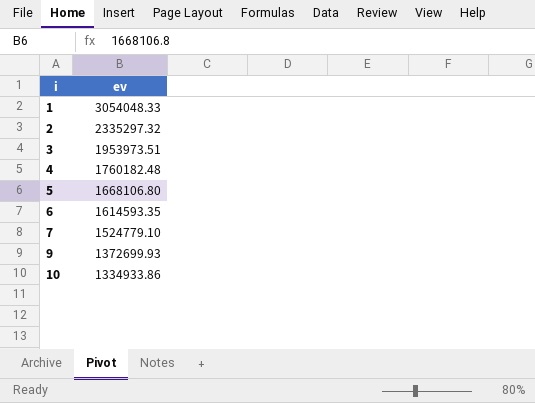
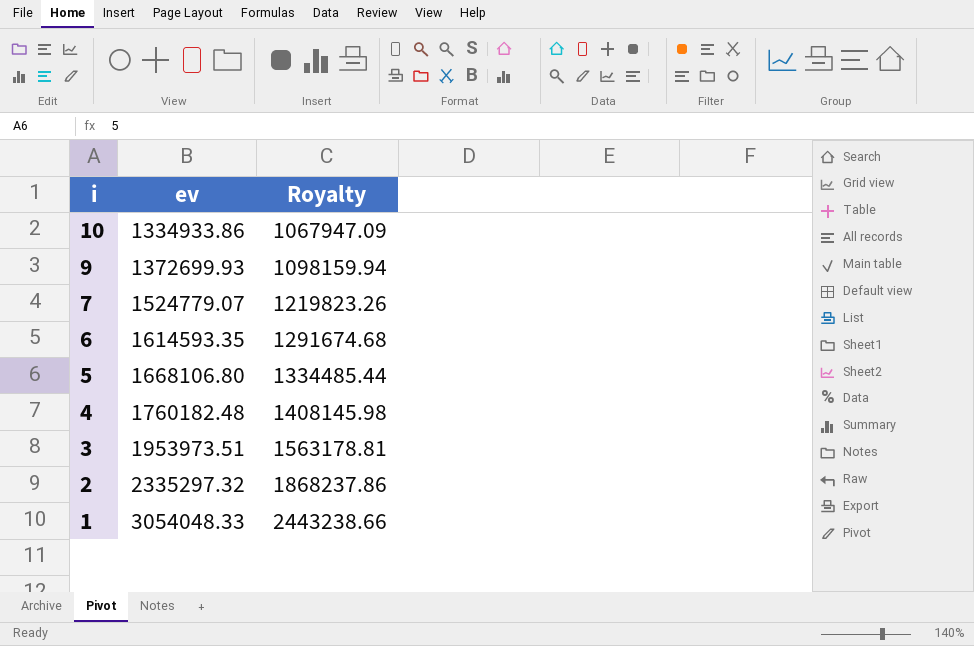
row order: i ascending -> i descending
column Royalty | formula: none -> [ev] * 0.8
7 | ev: 1524779.10 -> 1524779.07

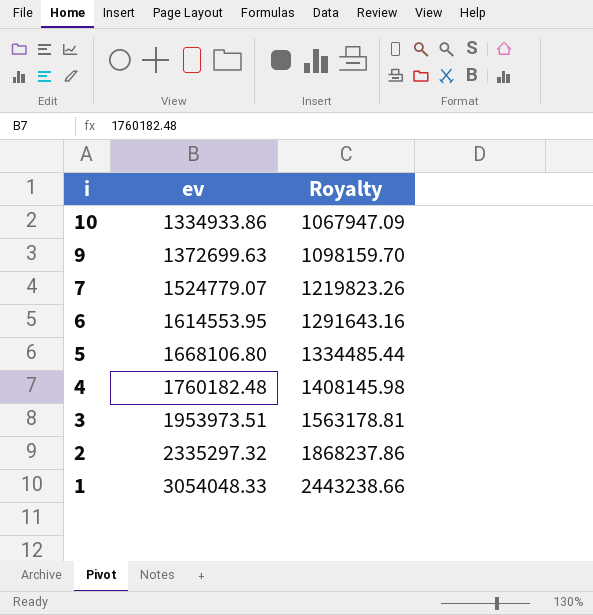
9 | ev: 1372699.93 -> 1372699.63
9 | Royalty: 1098159.94 -> 1098159.70
6 | ev: 1614593.35 -> 1614553.95
6 | Royalty: 1291674.68 -> 1291643.16

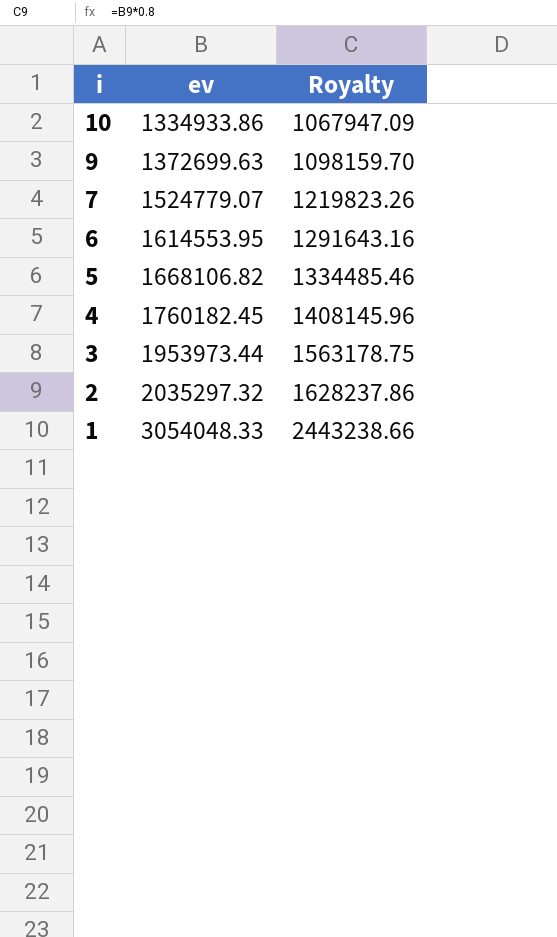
5 | ev: 1668106.80 -> 1668106.82
5 | Royalty: 1334485.44 -> 1334485.46
4 | ev: 1760182.48 -> 1760182.45
4 | Royalty: 1408145.98 -> 1408145.96
3 | ev: 1953973.51 -> 1953973.44
3 | Royalty: 1563178.81 -> 1563178.75
2 | ev: 2335297.32 -> 2035297.32
2 | Royalty: 1868237.86 -> 1628237.86

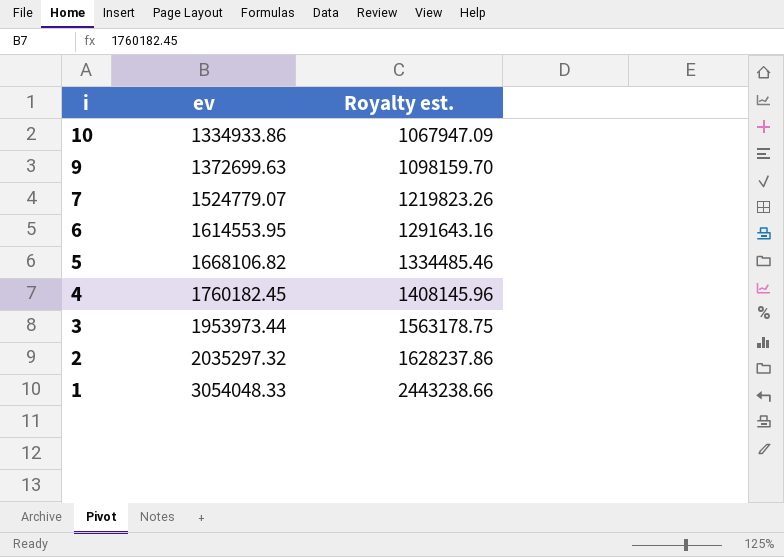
column name: Royalty -> Royalty est.

